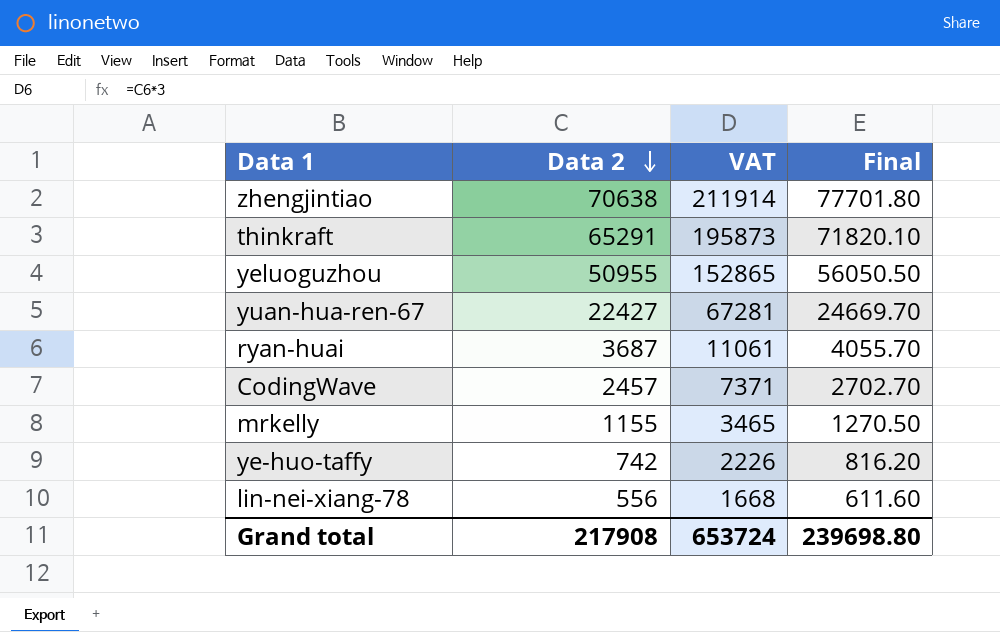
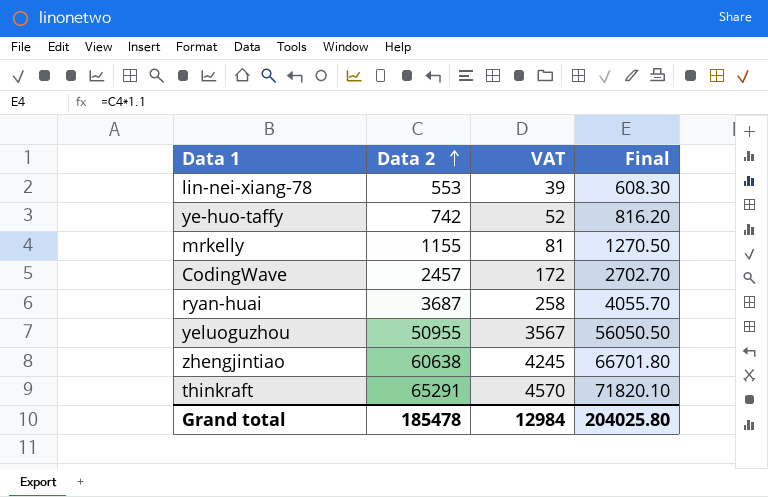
row order: Data 2 descending -> Data 2 ascending
column VAT | formula: [Data 2] * 3 -> [Data 2] * 0.07
row yuan-hua-ren-67: 22427 | 67281 | 24669.70 -> none
lin-nei-xiang-78 | Data 2: 556 -> 553
lin-nei-xiang-78 | Final: 611.60 -> 608.30
zhengjintiao | Data 2: 70638 -> 60638
zhengjintiao | Final: 77701.80 -> 66701.80
Grand total | Data 2: 217908 -> 185478
Grand total | VAT: 653724 -> 12984
Grand total | Final: 239698.80 -> 204025.80

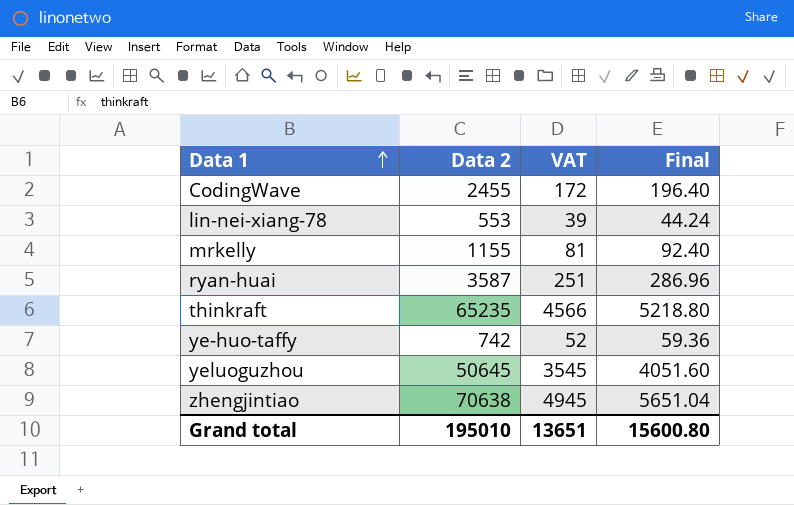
row order: Data 2 ascending -> Data 1 ascending
column Final | formula: [Data 2] * 1.1 -> [Data 2] * 0.08
CodingWave | Data 2: 2457 -> 2455
ryan-huai | Data 2: 3687 -> 3587
ryan-huai | VAT: 258 -> 251
thinkraft | Data 2: 65291 -> 65235
thinkraft | VAT: 4570 -> 4566
yeluoguzhou | Data 2: 50955 -> 50645
yeluoguzhou | VAT: 3567 -> 3545
zhengjintiao | Data 2: 60638 -> 70638
zhengjintiao | VAT: 4245 -> 4945
Grand total | Data 2: 185478 -> 195010
Grand total | VAT: 12984 -> 13651
Grand total | Final: 204025.80 -> 15600.80

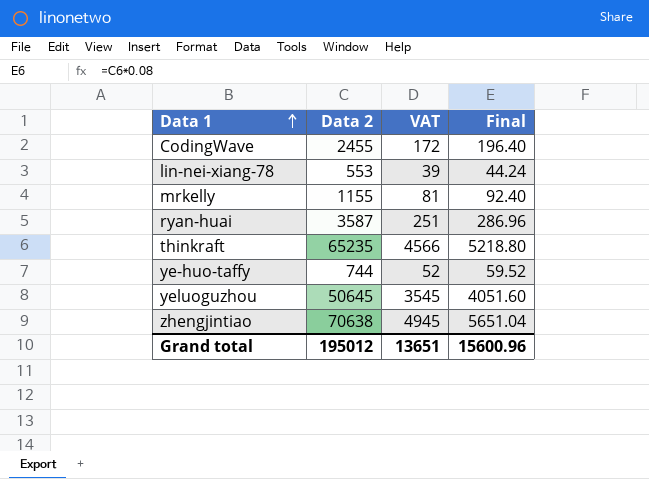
ye-huo-taffy | Data 2: 742 -> 744
ye-huo-taffy | Final: 59.36 -> 59.52
Grand total | Data 2: 195010 -> 195012
Grand total | Final: 15600.80 -> 15600.96

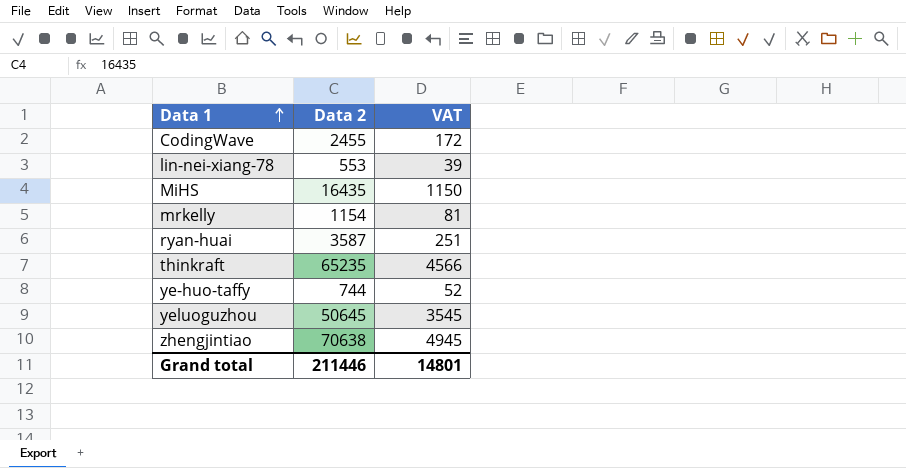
column Final | formula: [Data 2] * 0.08 -> none
row MiHS: none -> 16435 | 1150
mrkelly | Data 2: 1155 -> 1154
Grand total | Data 2: 195012 -> 211446
Grand total | VAT: 13651 -> 14801

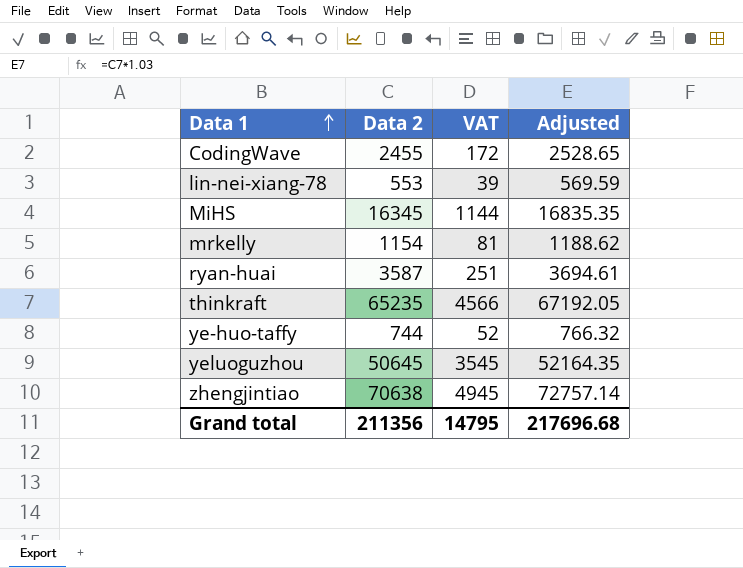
column Adjusted | formula: none -> [Data 2] * 1.03
MiHS | Data 2: 16435 -> 16345
MiHS | VAT: 1150 -> 1144
Grand total | Data 2: 211446 -> 211356
Grand total | VAT: 14801 -> 14795

